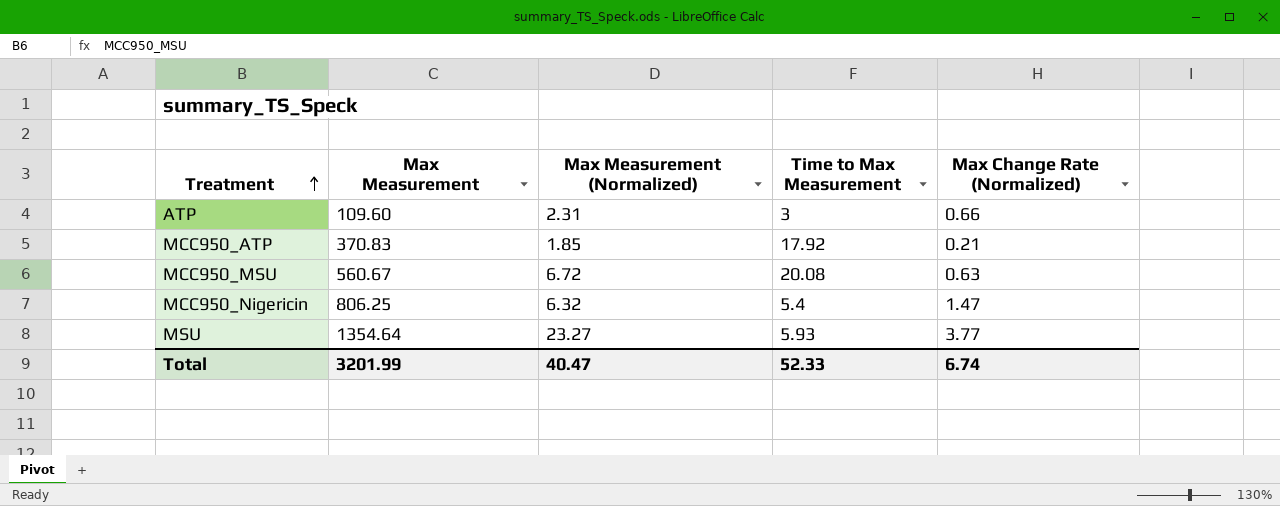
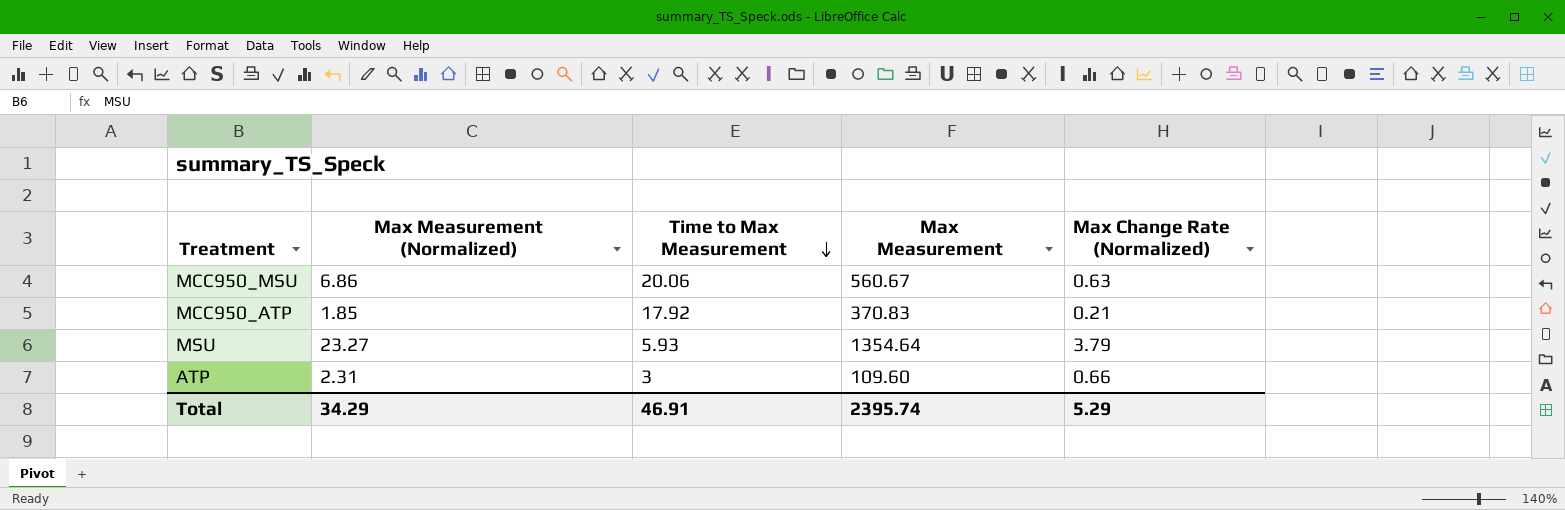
row order: Treatment ascending -> Time to Max Measurement descending
column Max Measurement | position: 2 -> 4
row MCC950_Nigericin: 806.25 | 6.32 | 5.4 | 1.47 -> none
MCC950_MSU | Max Measurement (Normalized): 6.72 -> 6.86
MCC950_MSU | Time to Max Measurement: 20.08 -> 20.06
MSU | Max Change Rate (Normalized): 3.77 -> 3.79
Total | Max Measurement (Normalized): 40.47 -> 34.29
Total | Time to Max Measurement: 52.33 -> 46.91
Total | Max Measurement: 3201.99 -> 2395.74
Total | Max Change Rate (Normalized): 6.74 -> 5.29

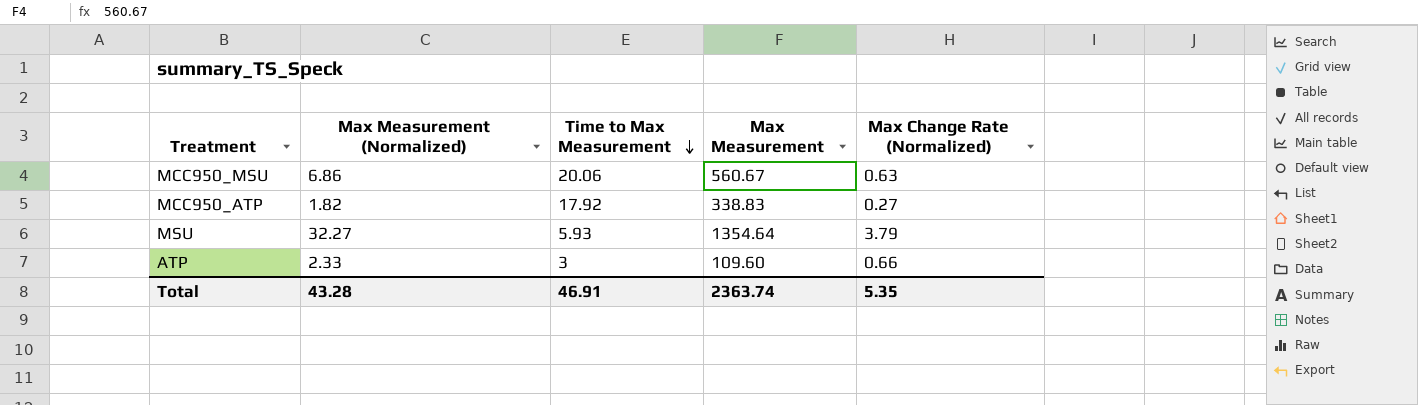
MCC950_ATP | Max Measurement (Normalized): 1.85 -> 1.82
MCC950_ATP | Max Measurement: 370.83 -> 338.83
MCC950_ATP | Max Change Rate (Normalized): 0.21 -> 0.27
MSU | Max Measurement (Normalized): 23.27 -> 32.27
ATP | Max Measurement (Normalized): 2.31 -> 2.33
Total | Max Measurement (Normalized): 34.29 -> 43.28
Total | Max Measurement: 2395.74 -> 2363.74
Total | Max Change Rate (Normalized): 5.29 -> 5.35

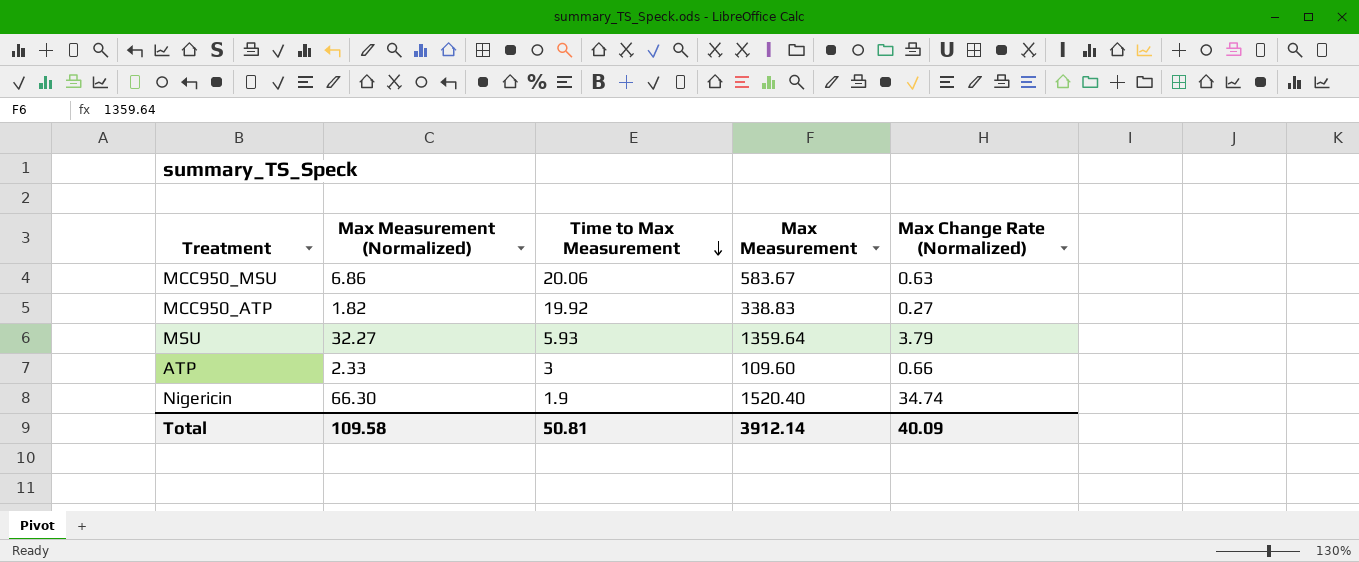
MCC950_MSU | Max Measurement: 560.67 -> 583.67
MCC950_ATP | Time to Max Measurement: 17.92 -> 19.92
MSU | Max Measurement: 1354.64 -> 1359.64
row Nigericin: none -> 66.30 | 1.9 | 1520.40 | 34.74
Total | Max Measurement (Normalized): 43.28 -> 109.58
Total | Time to Max Measurement: 46.91 -> 50.81
Total | Max Measurement: 2363.74 -> 3912.14
Total | Max Change Rate (Normalized): 5.35 -> 40.09

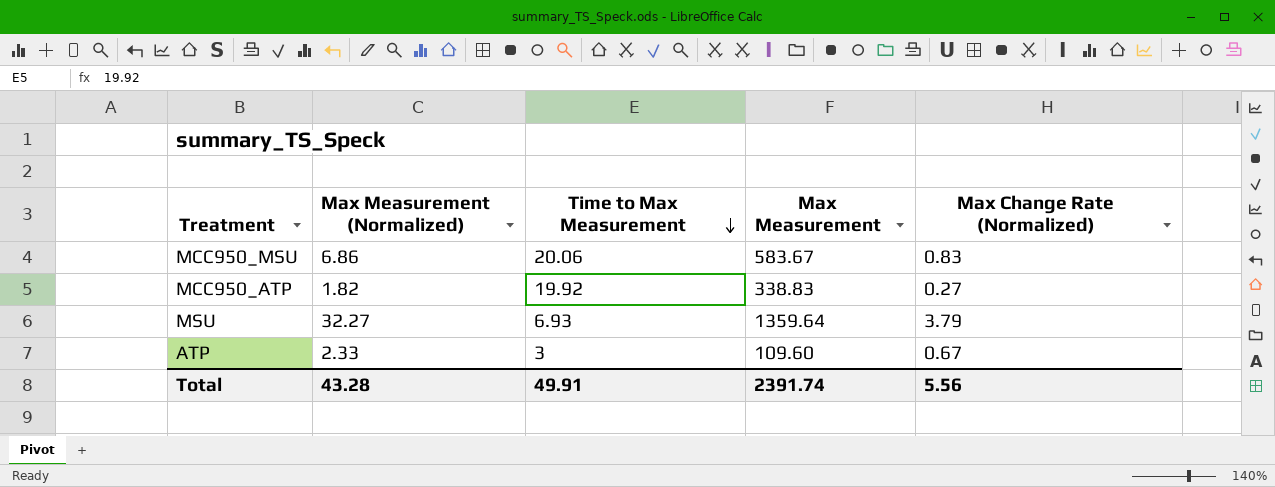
row Nigericin: 66.30 | 1.9 | 1520.40 | 34.74 -> none
MCC950_MSU | Max Change Rate (Normalized): 0.63 -> 0.83
MSU | Time to Max Measurement: 5.93 -> 6.93
ATP | Max Change Rate (Normalized): 0.66 -> 0.67
Total | Max Measurement (Normalized): 109.58 -> 43.28
Total | Time to Max Measurement: 50.81 -> 49.91
Total | Max Measurement: 3912.14 -> 2391.74
Total | Max Change Rate (Normalized): 40.09 -> 5.56

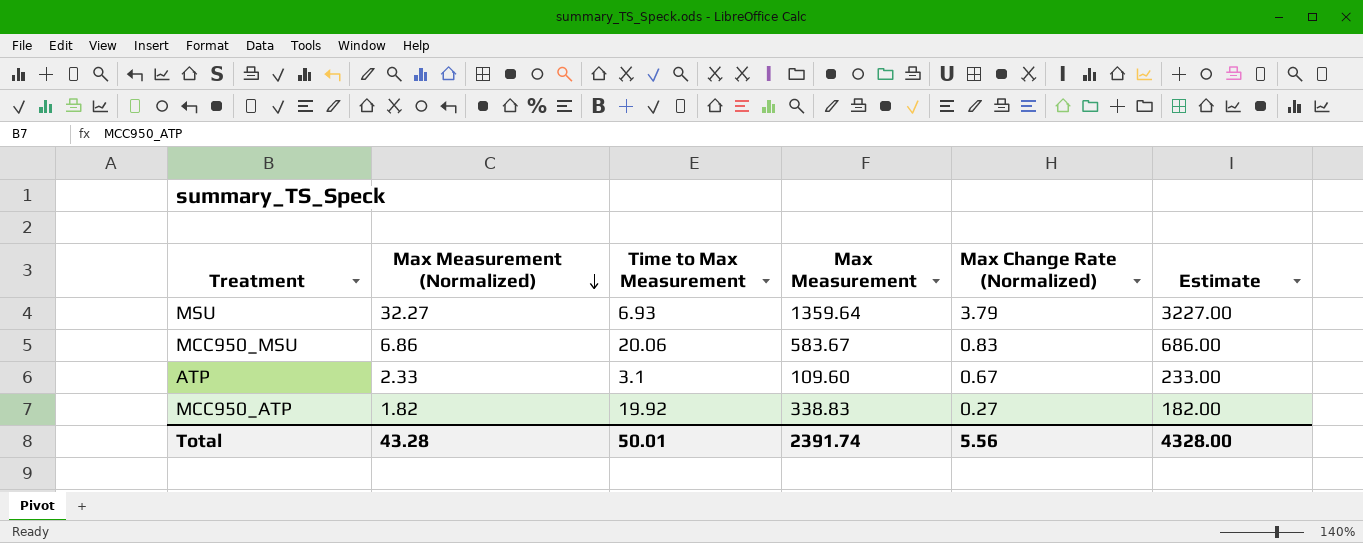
row order: Time to Max Measurement descending -> Max Measurement (Normalized) descending
column Estimate | formula: none -> [Max Measurement (Normalized)] * 100
ATP | Time to Max Measurement: 3 -> 3.1
Total | Time to Max Measurement: 49.91 -> 50.01

